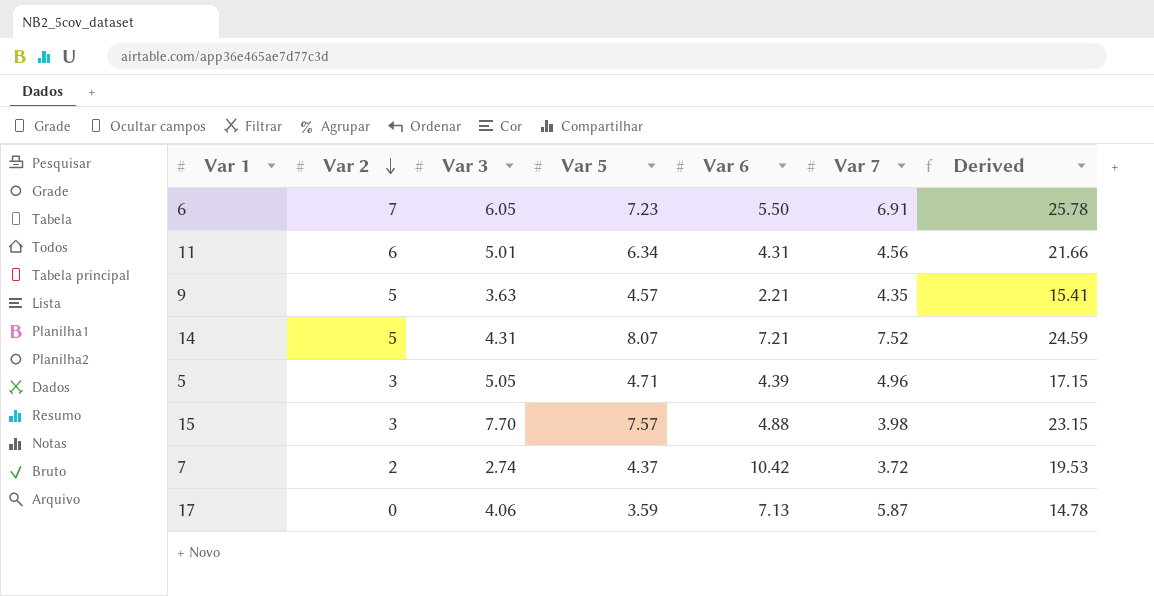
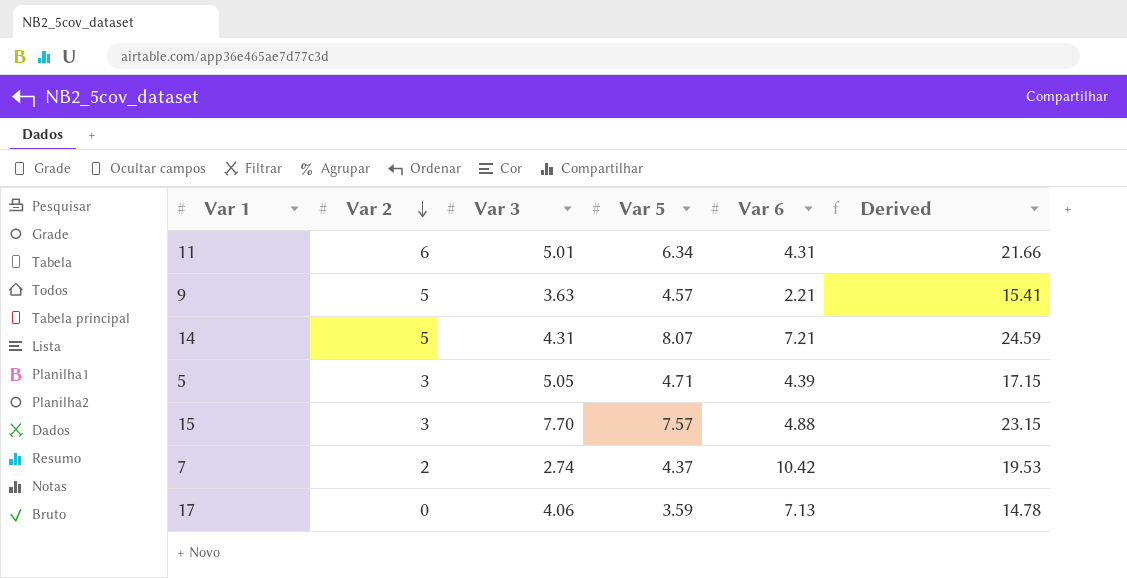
column Var 7 | position: 6 -> none
row 6: 7 | 6.05 | 7.23 | 5.50 | 6.91 | 25.78 -> none

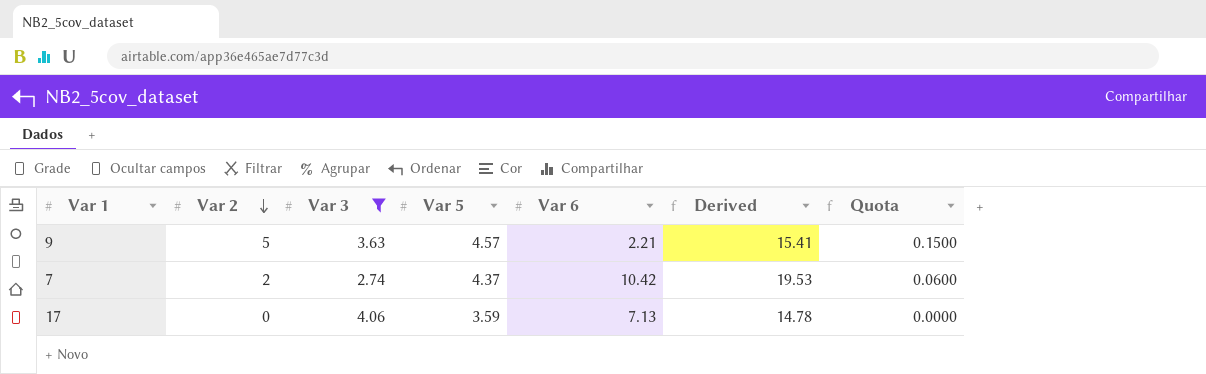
filter: none -> Var 3 <= 4.06
column Quota | formula: none -> [Var 2] * 0.03

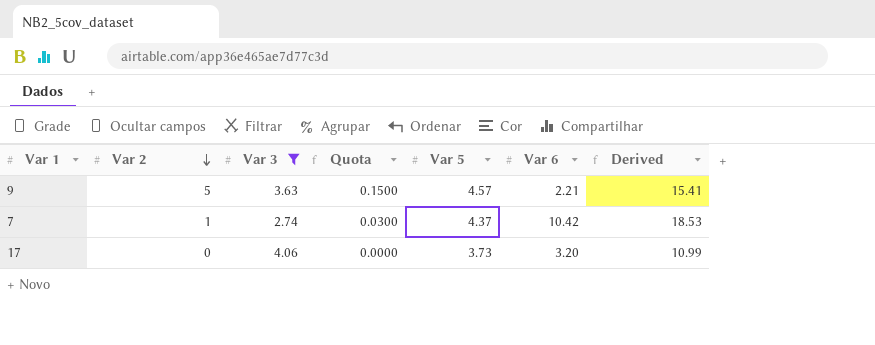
column Quota | position: 7 -> 4
7 | Var 2: 2 -> 1
7 | Quota: 0.0600 -> 0.0300
7 | Derived: 19.53 -> 18.53
17 | Var 5: 3.59 -> 3.73
17 | Var 6: 7.13 -> 3.20
17 | Derived: 14.78 -> 10.99

